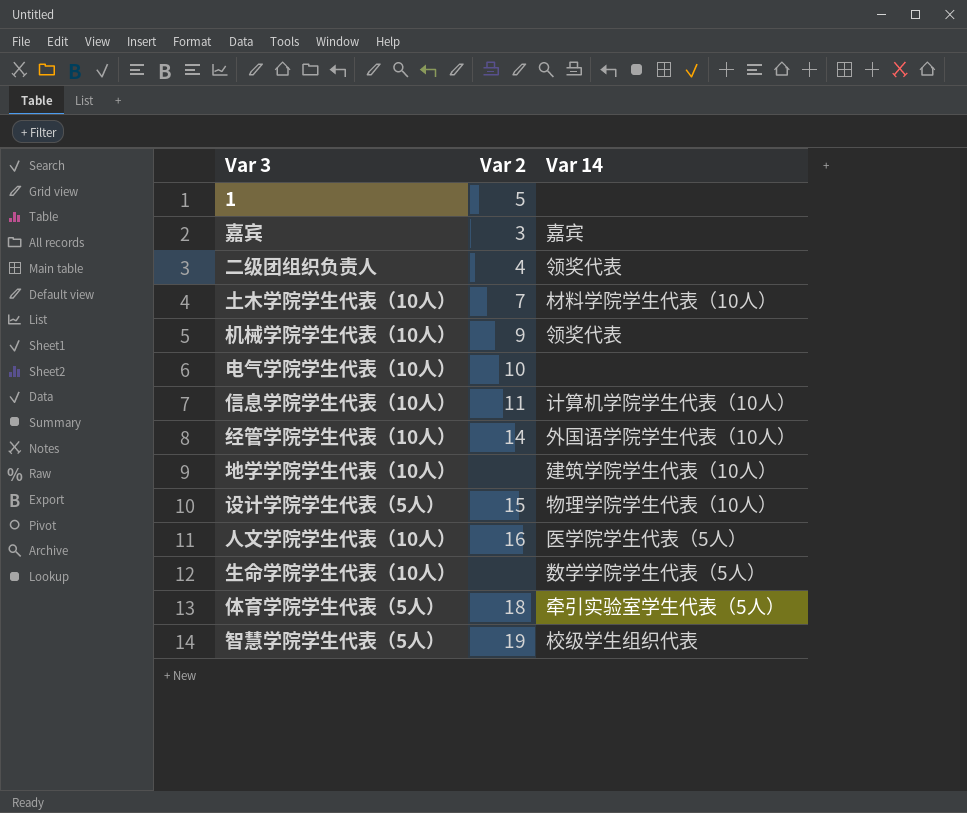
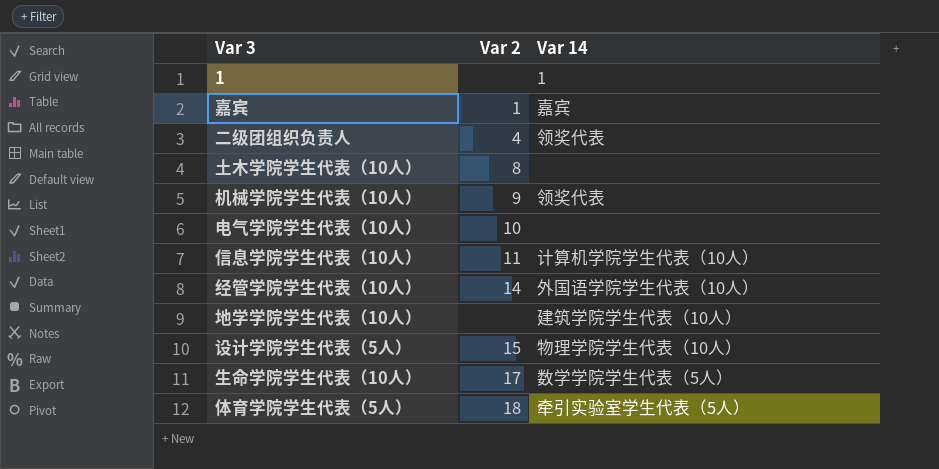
row 人文学院学生代表（10人）: 16 | 医学院学生代表（5人） -> none
row 智慧学院学生代表（5人）: 19 | 校级学生组织代表 -> none
1 | Var 2: 5 -> none
1 | Var 14: none -> 1
嘉宾 | Var 2: 3 -> 1
土木学院学生代表（10人） | Var 2: 7 -> 8
土木学院学生代表（10人） | Var 14: 材料学院学生代表（10人） -> none
生命学院学生代表（10人） | Var 2: none -> 17

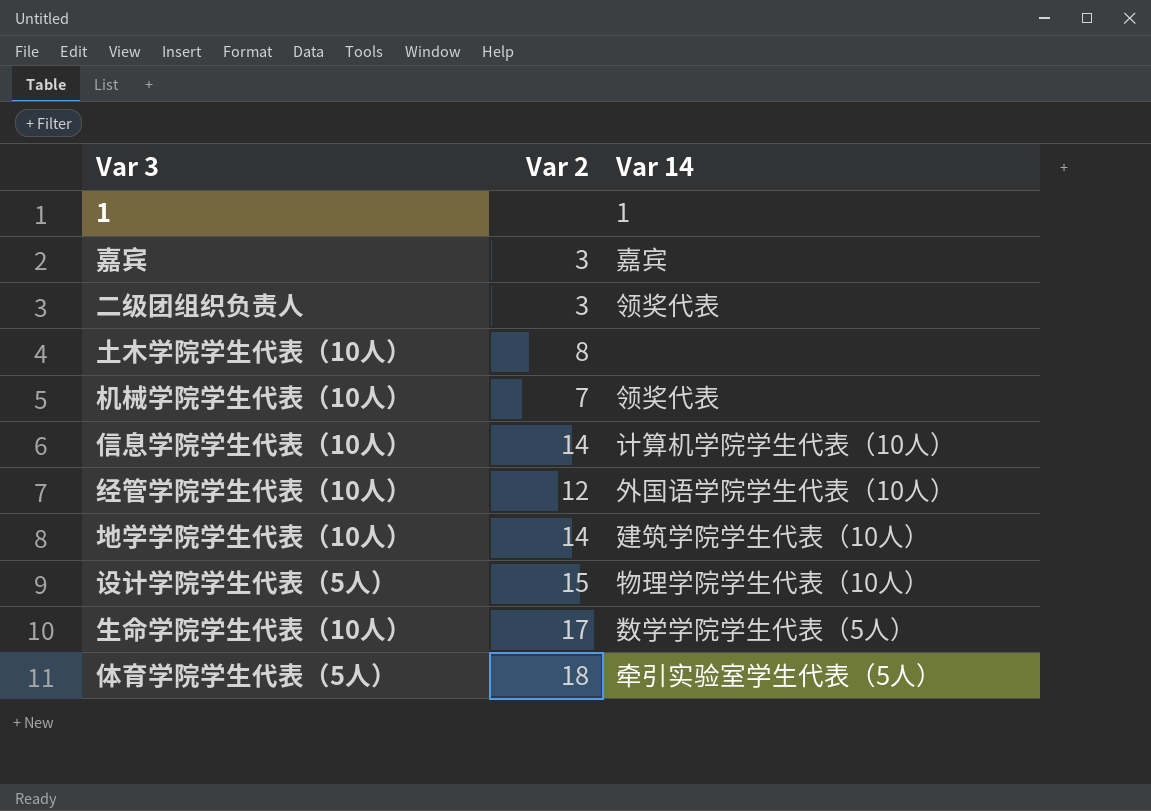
row 电气学院学生代表（10人）: 10 | none -> none
嘉宾 | Var 2: 1 -> 3
二级团组织负责人 | Var 2: 4 -> 3
机械学院学生代表（10人） | Var 2: 9 -> 7
信息学院学生代表（10人） | Var 2: 11 -> 14
经管学院学生代表（10人） | Var 2: 14 -> 12
地学学院学生代表（10人） | Var 2: none -> 14

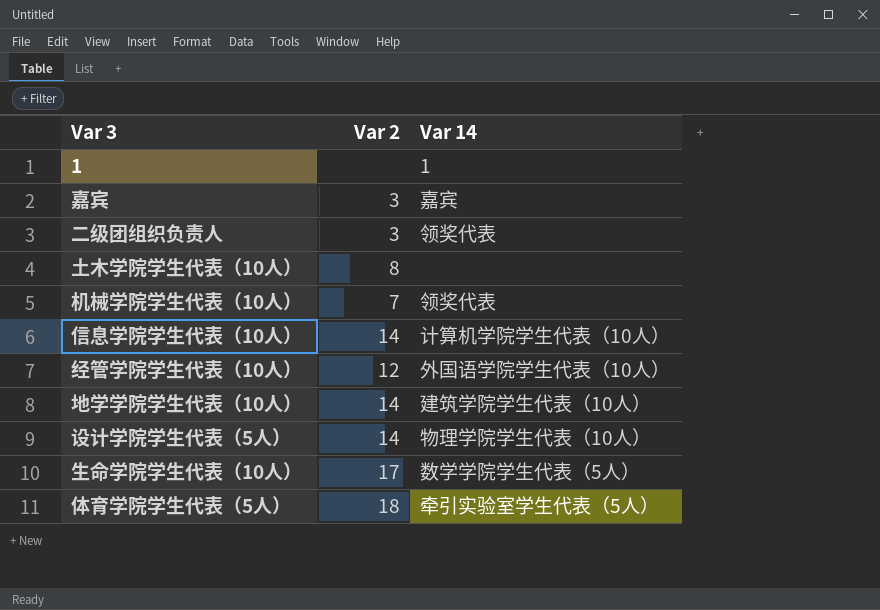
设计学院学生代表（5人） | Var 2: 15 -> 14

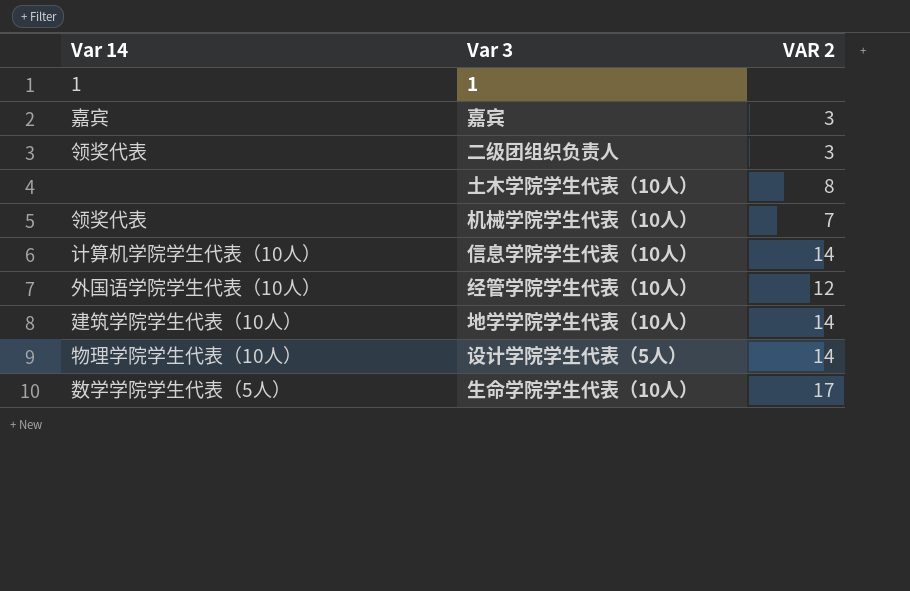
column Var 14 | position: 3 -> 1
column name: Var 2 -> VAR 2
row 体育学院学生代表（5人）: 18 | 牵引实验室学生代表（5人） -> none

